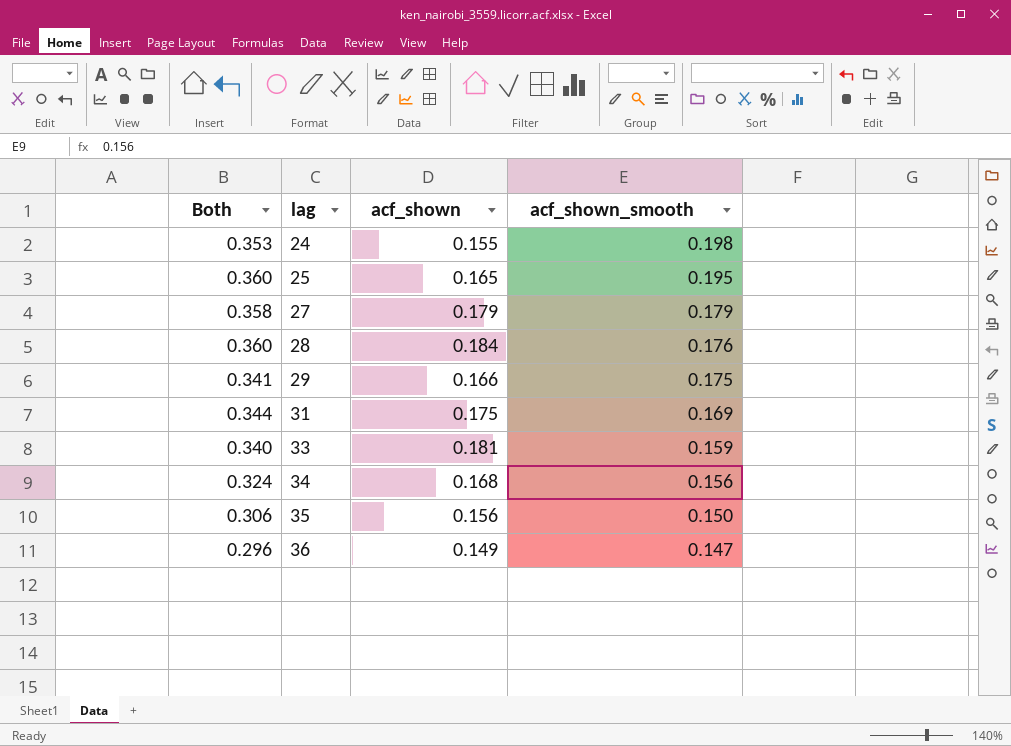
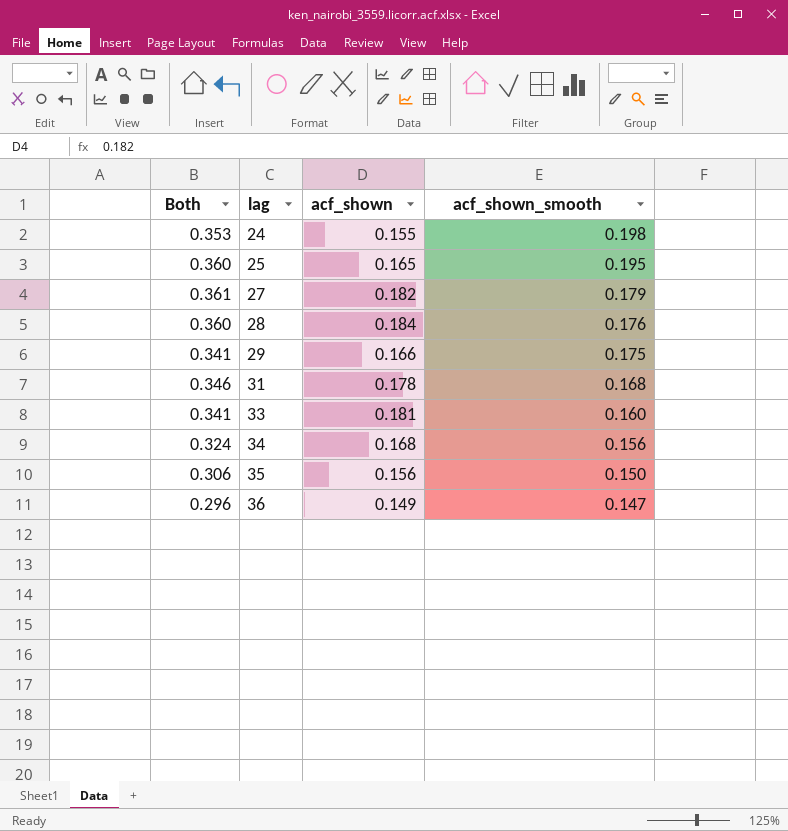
27 | Both: 0.358 -> 0.361
27 | acf_shown: 0.179 -> 0.182
31 | Both: 0.344 -> 0.346
31 | acf_shown: 0.175 -> 0.178
31 | acf_shown_smooth: 0.169 -> 0.168
33 | Both: 0.340 -> 0.341
33 | acf_shown_smooth: 0.159 -> 0.160

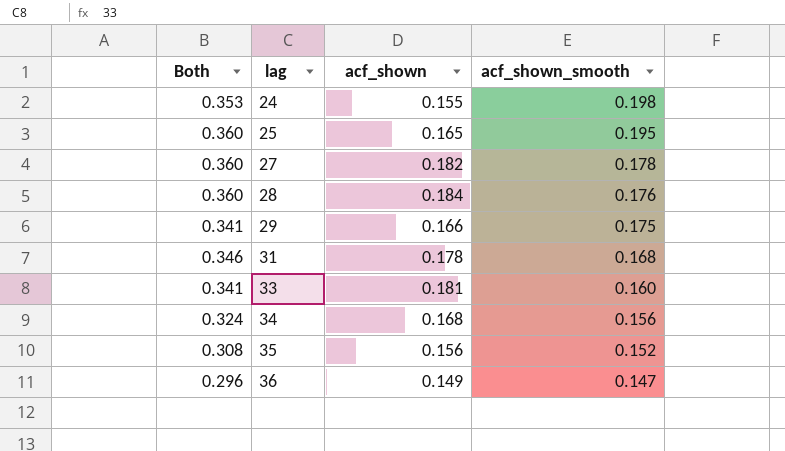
27 | Both: 0.361 -> 0.360
27 | acf_shown_smooth: 0.179 -> 0.178
35 | Both: 0.306 -> 0.308
35 | acf_shown_smooth: 0.150 -> 0.152

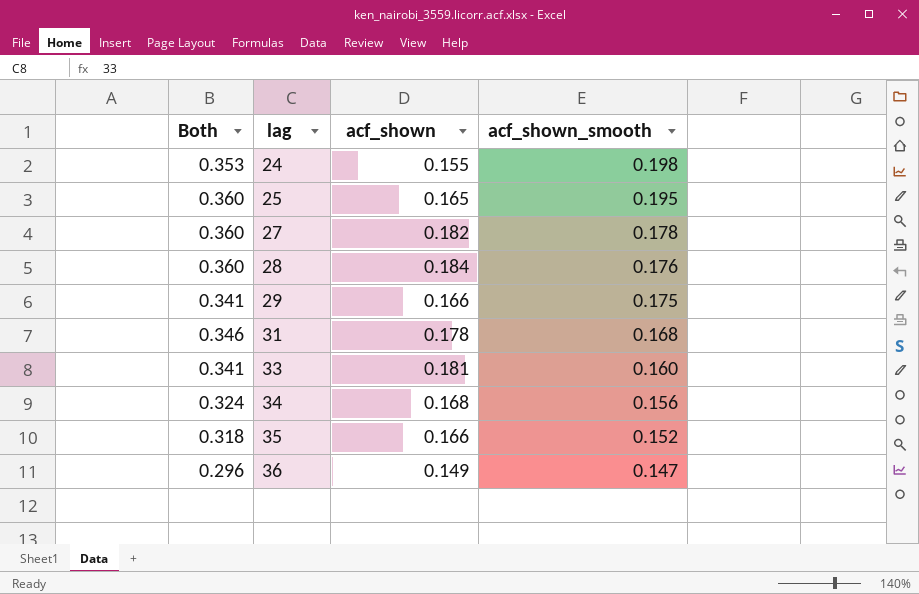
35 | Both: 0.308 -> 0.318
35 | acf_shown: 0.156 -> 0.166

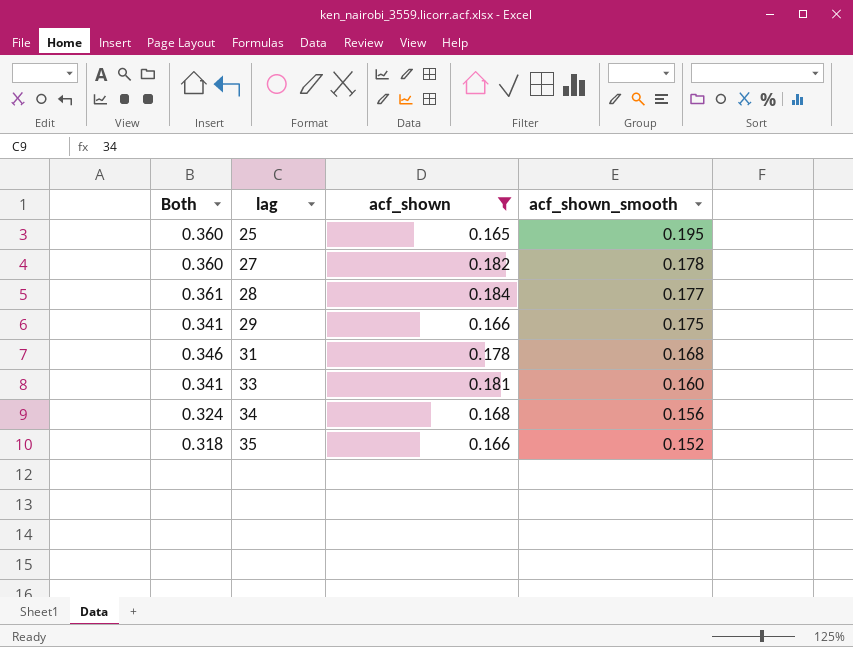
filter: none -> acf_shown >= 0.165
28 | Both: 0.360 -> 0.361
28 | acf_shown_smooth: 0.176 -> 0.177

